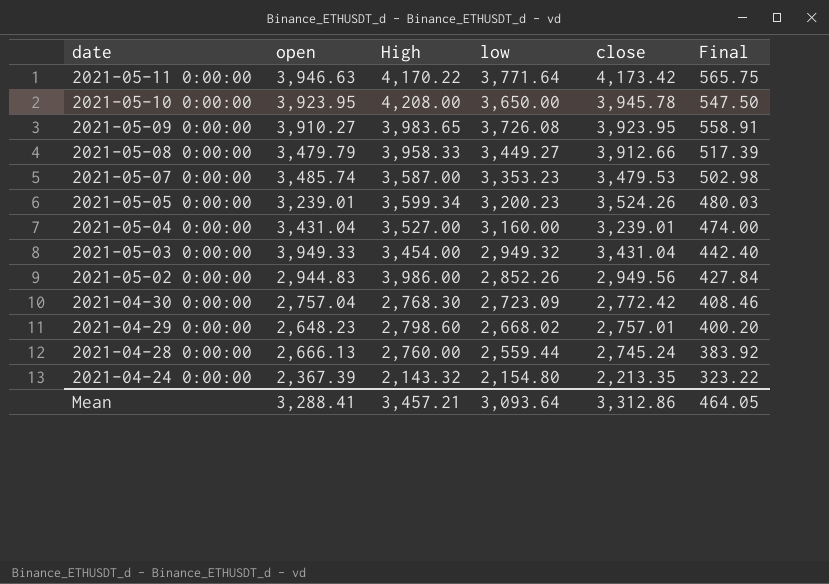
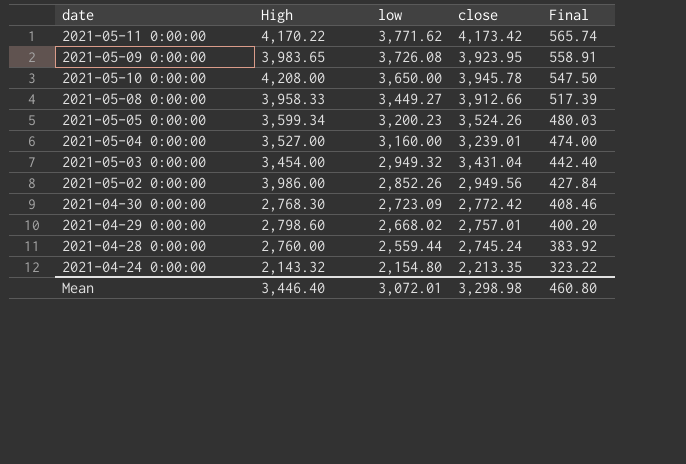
row order: date descending -> low descending
column open | position: 2 -> none
row 2021-05-07 0:00:00: 3,485.74 | 3,587.00 | 3,353.23 | 3,479.53 | 502.98 -> none
2021-05-11 0:00:00 | low: 3,771.64 -> 3,771.62
2021-05-11 0:00:00 | Final: 565.75 -> 565.74
Mean | High: 3,457.21 -> 3,446.40
Mean | low: 3,093.64 -> 3,072.01
Mean | close: 3,312.86 -> 3,298.98
Mean | Final: 464.05 -> 460.80

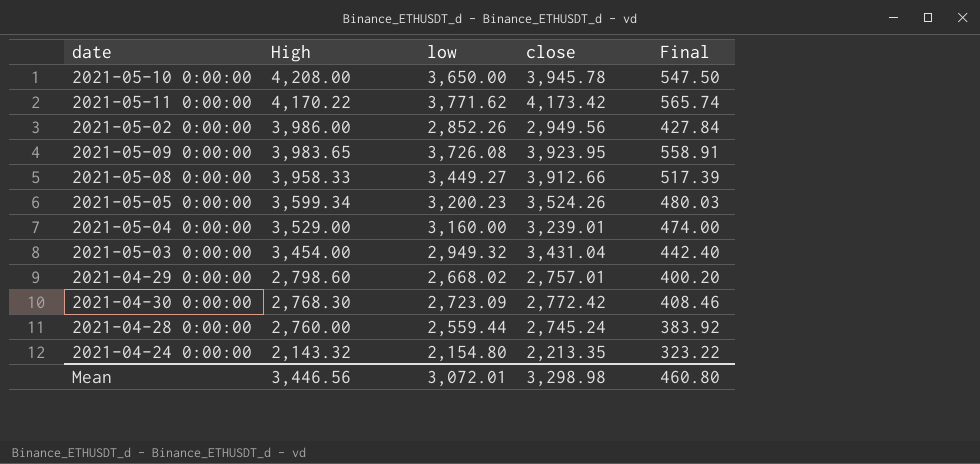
row order: low descending -> High descending
2021-05-04 0:00:00 | High: 3,527.00 -> 3,529.00
Mean | High: 3,446.40 -> 3,446.56

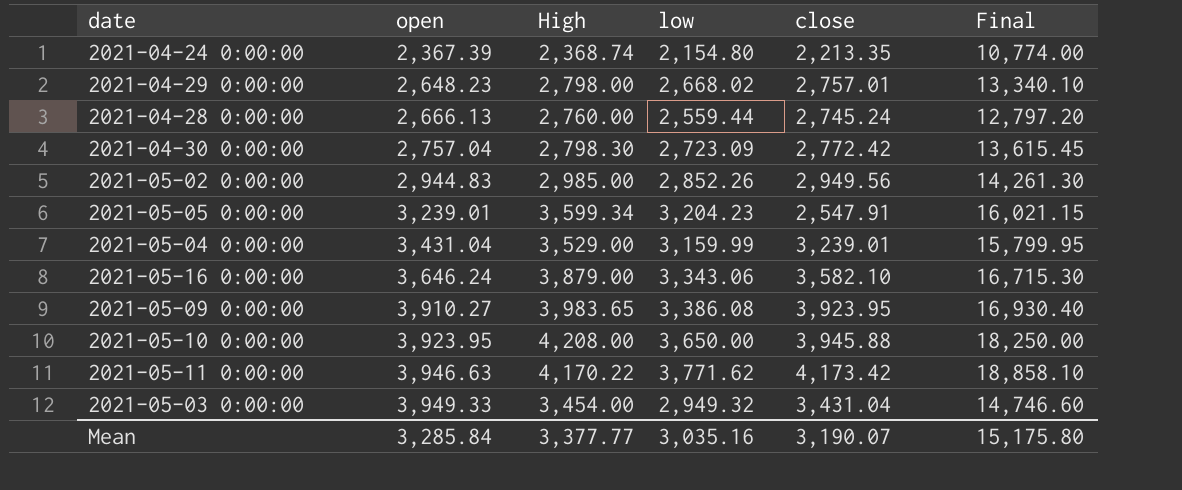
row order: High descending -> open ascending
column open | position: none -> 2
column Final | formula: [low] * 0.15 -> [low] * 5
row 2021-05-08 0:00:00: 3,958.33 | 3,449.27 | 3,912.66 | 517.39 -> none
2021-04-24 0:00:00 | High: 2,143.32 -> 2,368.74
2021-04-29 0:00:00 | High: 2,798.60 -> 2,798.00
2021-04-30 0:00:00 | High: 2,768.30 -> 2,798.30
2021-05-02 0:00:00 | High: 3,986.00 -> 2,985.00
2021-05-05 0:00:00 | low: 3,200.23 -> 3,204.23
2021-05-05 0:00:00 | close: 3,524.26 -> 2,547.91
2021-05-04 0:00:00 | low: 3,160.00 -> 3,159.99
row 2021-05-16 0:00:00: none -> 3,646.24 | 3,879.00 | 3,343.06 | 3,582.10 | 16,715.30
2021-05-09 0:00:00 | low: 3,726.08 -> 3,386.08
2021-05-10 0:00:00 | close: 3,945.78 -> 3,945.88
Mean | High: 3,446.56 -> 3,377.77
Mean | low: 3,072.01 -> 3,035.16
Mean | close: 3,298.98 -> 3,190.07
Mean | Final: 460.80 -> 15,175.80

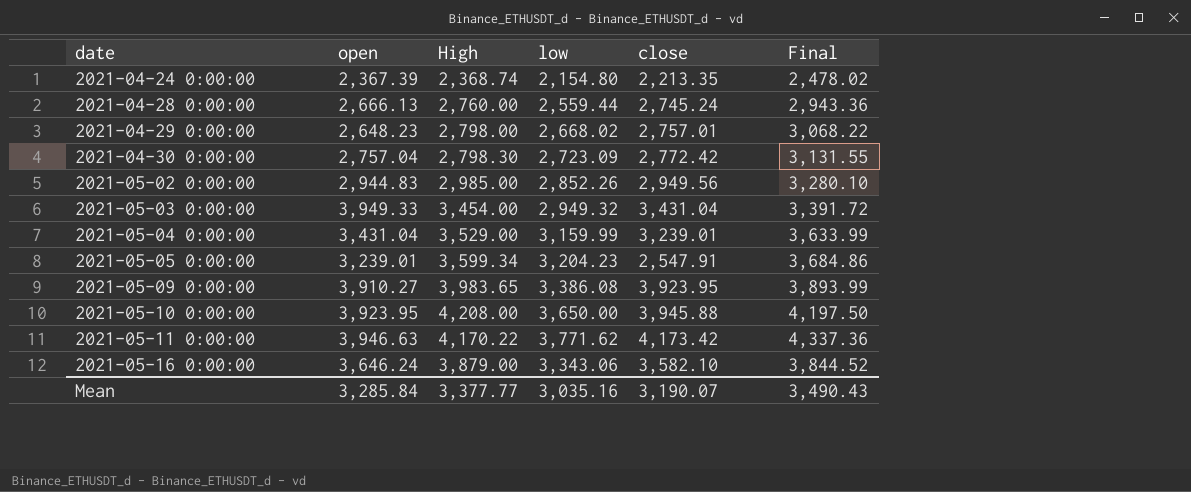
row order: open ascending -> date ascending
column Final | formula: [low] * 5 -> [low] * 1.15
Mean | Final: 15,175.80 -> 3,490.43

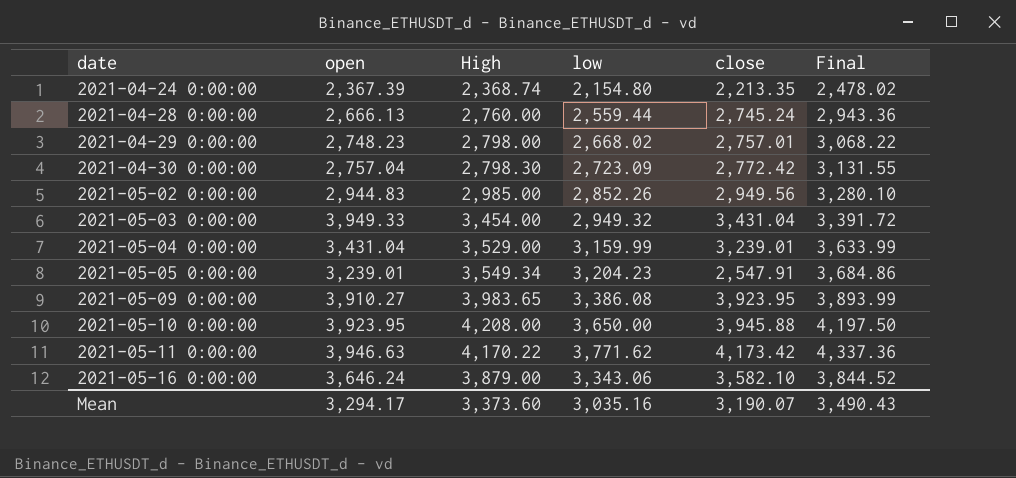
2021-04-29 0:00:00 | open: 2,648.23 -> 2,748.23
2021-05-05 0:00:00 | High: 3,599.34 -> 3,549.34
Mean | open: 3,285.84 -> 3,294.17
Mean | High: 3,377.77 -> 3,373.60

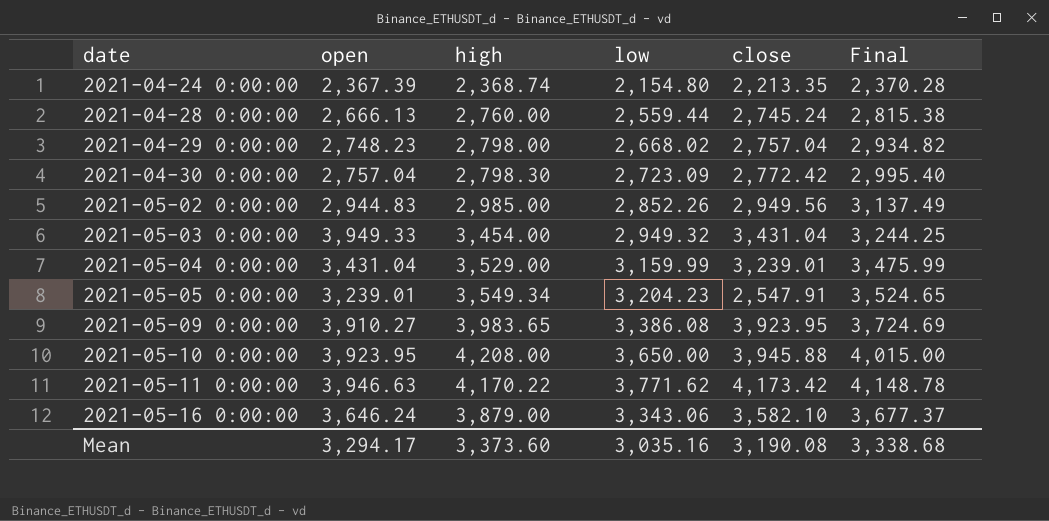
column name: High -> high
column Final | formula: [low] * 1.15 -> [low] * 1.1
2021-04-29 0:00:00 | close: 2,757.01 -> 2,757.04
Mean | close: 3,190.07 -> 3,190.08
Mean | Final: 3,490.43 -> 3,338.68

